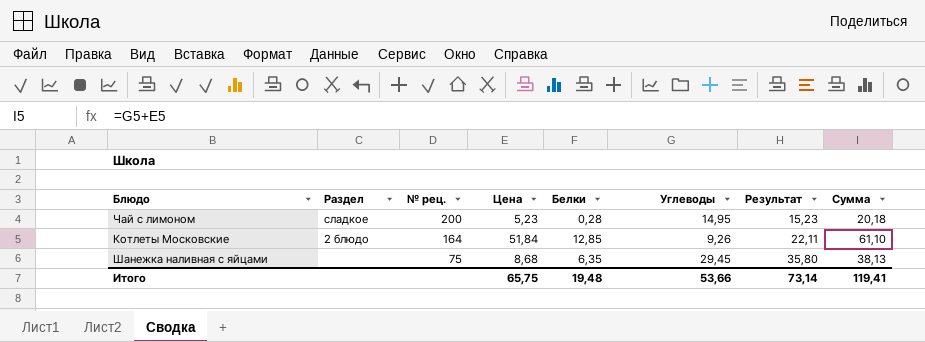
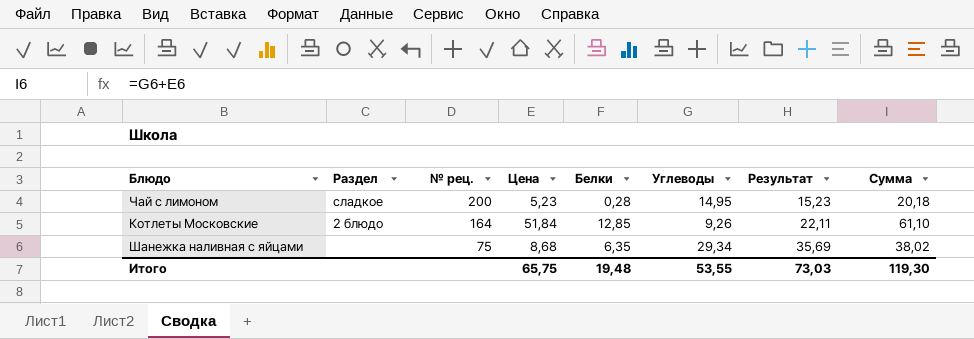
Шанежка наливная с яйцами | Углеводы: 29,45 -> 29,34
Шанежка наливная с яйцами | Результат: 35,80 -> 35,69
Шанежка наливная с яйцами | Сумма: 38,13 -> 38,02
Итого | Углеводы: 53,66 -> 53,55
Итого | Результат: 73,14 -> 73,03
Итого | Сумма: 119,41 -> 119,30

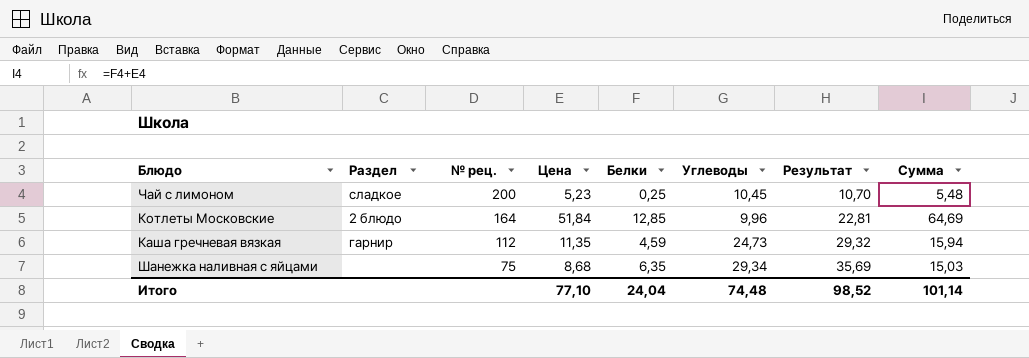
column Сумма | formula: [Цена] + [Углеводы] -> [Цена] + [Белки]
Чай с лимоном | Белки: 0,28 -> 0,25
Чай с лимоном | Углеводы: 14,95 -> 10,45
Чай с лимоном | Результат: 15,23 -> 10,70
Котлеты Московские | Углеводы: 9,26 -> 9,96
Котлеты Московские | Результат: 22,11 -> 22,81
row Каша гречневая вязкая: none -> гарнир | 112 | 11,35 | 4,59 | 24,73 | 29,32 | 15,94
Итого | Цена: 65,75 -> 77,10
Итого | Белки: 19,48 -> 24,04
Итого | Углеводы: 53,55 -> 74,48
Итого | Результат: 73,03 -> 98,52
Итого | Сумма: 119,30 -> 101,14

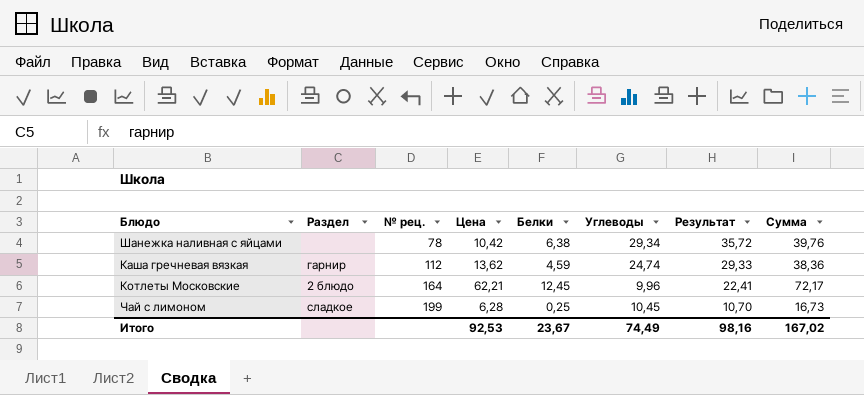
row order: № рец. descending -> № рец. ascending
column Сумма | formula: [Цена] + [Белки] -> [Цена] + [Углеводы]
Шанежка наливная с яйцами | № рец.: 75 -> 78
Шанежка наливная с яйцами | Цена: 8,68 -> 10,42
Шанежка наливная с яйцами | Белки: 6,35 -> 6,38
Шанежка наливная с яйцами | Результат: 35,69 -> 35,72
Каша гречневая вязкая | Цена: 11,35 -> 13,62
Каша гречневая вязкая | Углеводы: 24,73 -> 24,74
Каша гречневая вязкая | Результат: 29,32 -> 29,33
Котлеты Московские | Цена: 51,84 -> 62,21
Котлеты Московские | Белки: 12,85 -> 12,45
Котлеты Московские | Результат: 22,81 -> 22,41
Чай с лимоном | № рец.: 200 -> 199
Чай с лимоном | Цена: 5,23 -> 6,28
Итого | Цена: 77,10 -> 92,53
Итого | Белки: 24,04 -> 23,67
Итого | Углеводы: 74,48 -> 74,49
Итого | Результат: 98,52 -> 98,16
Итого | Сумма: 101,14 -> 167,02

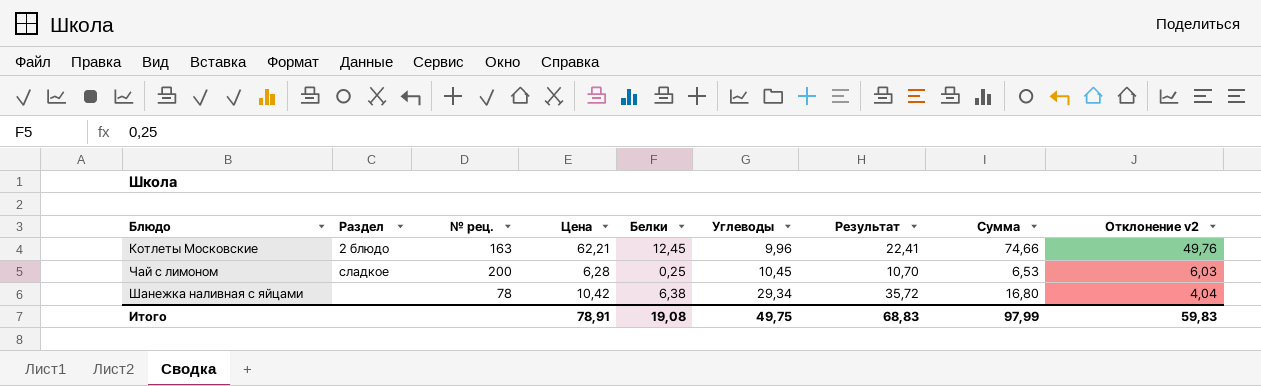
row order: № рец. ascending -> Блюдо ascending
column Сумма | formula: [Цена] + [Углеводы] -> [Цена] + [Белки]
column Отклонение v2 | formula: none -> [Цена] - [Белки]
row Каша гречневая вязкая: гарнир | 112 | 13,62 | 4,59 | 24,74 | 29,33 | 38,36 -> none
Котлеты Московские | № рец.: 164 -> 163
Чай с лимоном | № рец.: 199 -> 200
Итого | Цена: 92,53 -> 78,91
Итого | Белки: 23,67 -> 19,08
Итого | Углеводы: 74,49 -> 49,75
Итого | Результат: 98,16 -> 68,83
Итого | Сумма: 167,02 -> 97,99

